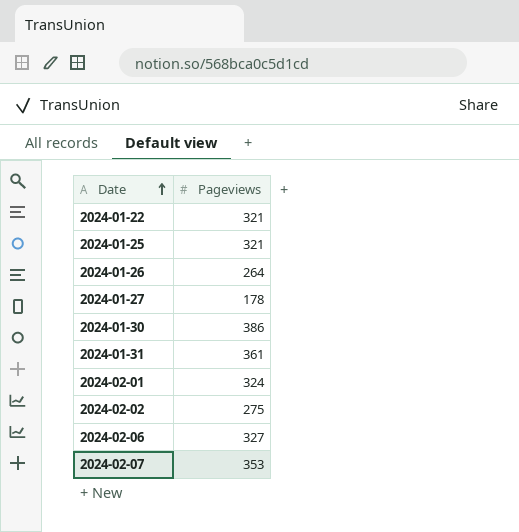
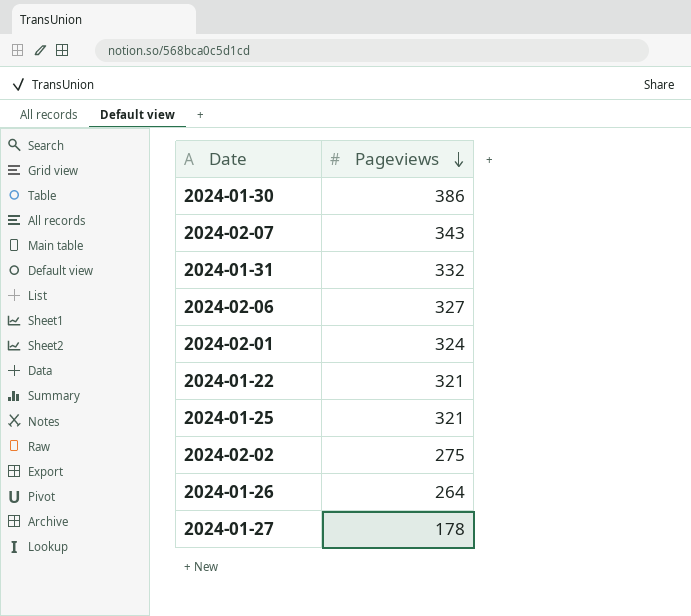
row order: Date ascending -> Pageviews descending
2024-02-07 | Pageviews: 353 -> 343
2024-01-31 | Pageviews: 361 -> 332

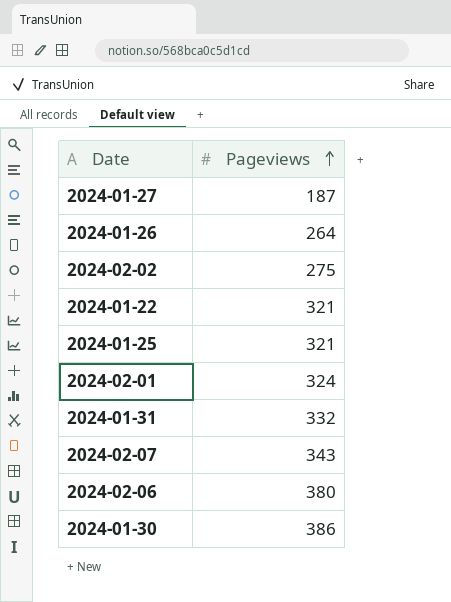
row order: Pageviews descending -> Pageviews ascending
2024-01-27 | Pageviews: 178 -> 187
2024-02-06 | Pageviews: 327 -> 380

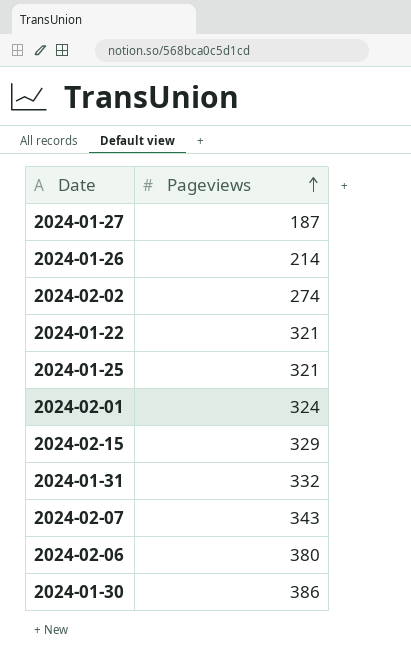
2024-01-26 | Pageviews: 264 -> 214
2024-02-02 | Pageviews: 275 -> 274
row 2024-02-15: none -> 329

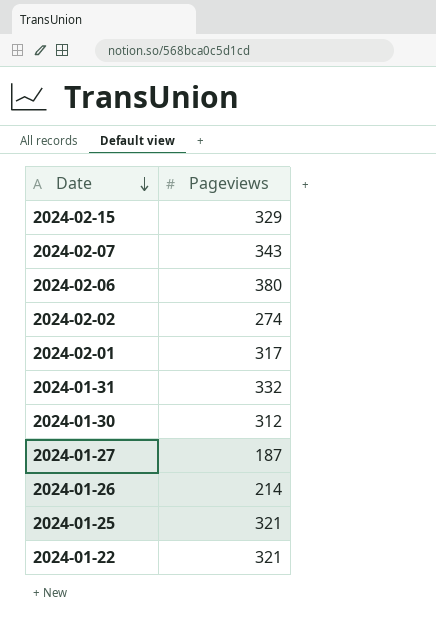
row order: Pageviews ascending -> Date descending
2024-02-01 | Pageviews: 324 -> 317
2024-01-30 | Pageviews: 386 -> 312

